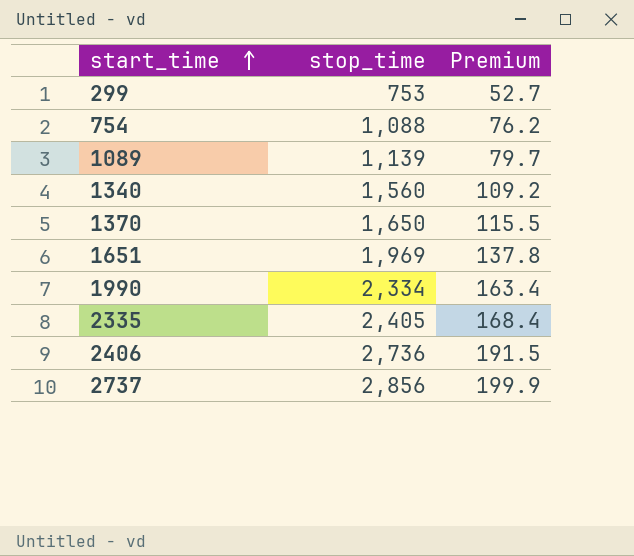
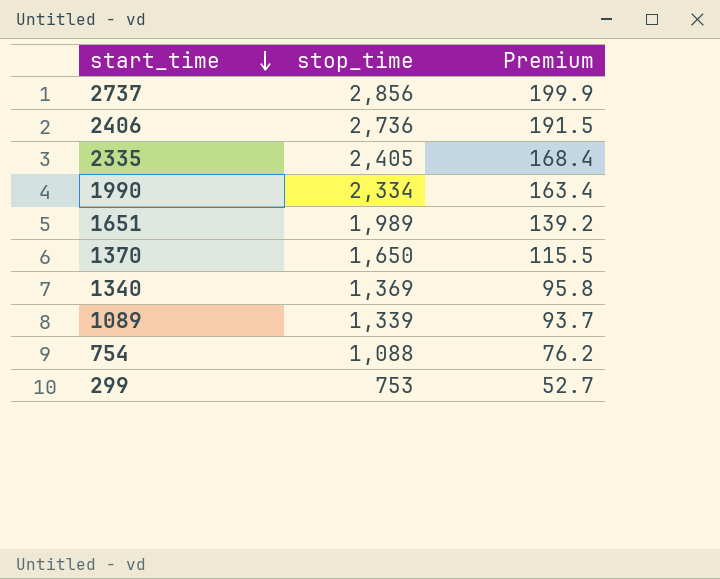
row order: start_time ascending -> start_time descending
1651 | stop_time: 1,969 -> 1,989
1651 | Premium: 137.8 -> 139.2
1340 | stop_time: 1,560 -> 1,369
1340 | Premium: 109.2 -> 95.8
1089 | stop_time: 1,139 -> 1,339
1089 | Premium: 79.7 -> 93.7

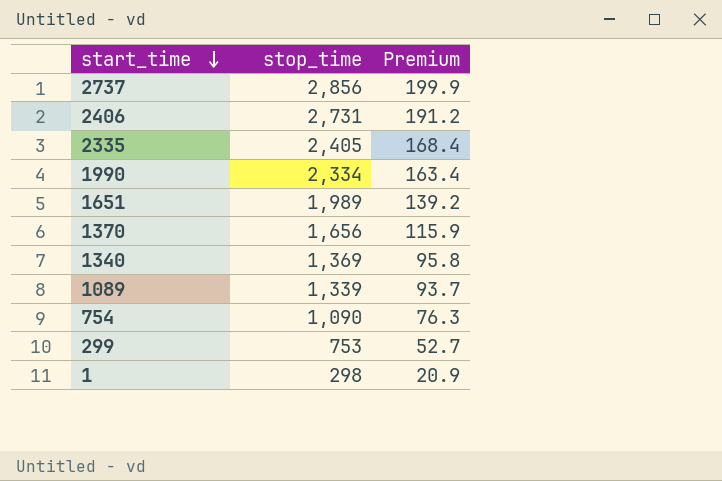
2406 | stop_time: 2,736 -> 2,731
2406 | Premium: 191.5 -> 191.2
1370 | stop_time: 1,650 -> 1,656
1370 | Premium: 115.5 -> 115.9
754 | stop_time: 1,088 -> 1,090
754 | Premium: 76.2 -> 76.3
row 1: none -> 298 | 20.9

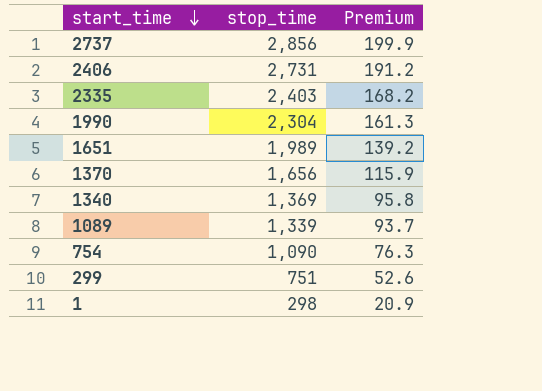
2335 | stop_time: 2,405 -> 2,403
2335 | Premium: 168.4 -> 168.2
1990 | stop_time: 2,334 -> 2,304
1990 | Premium: 163.4 -> 161.3
299 | stop_time: 753 -> 751
299 | Premium: 52.7 -> 52.6

